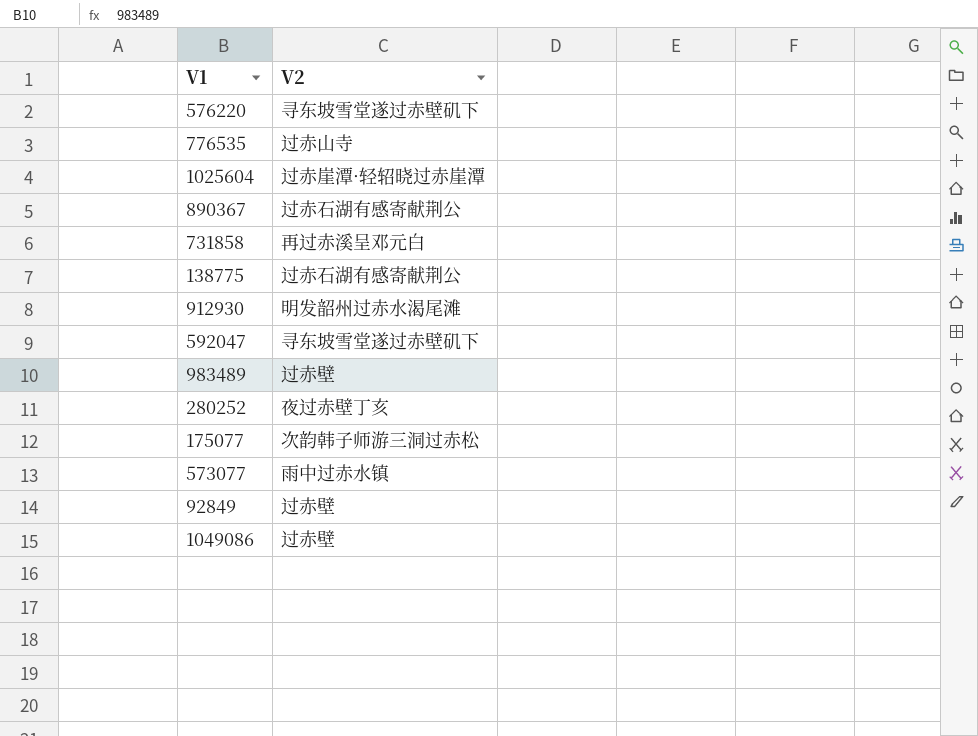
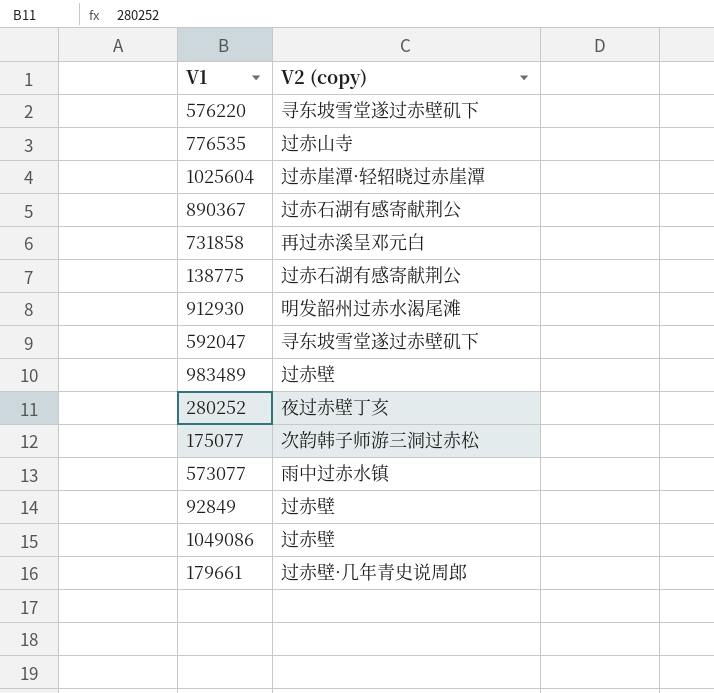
column name: V2 -> V2 (copy)
row 179661: none -> 过赤壁·几年青史说周郎

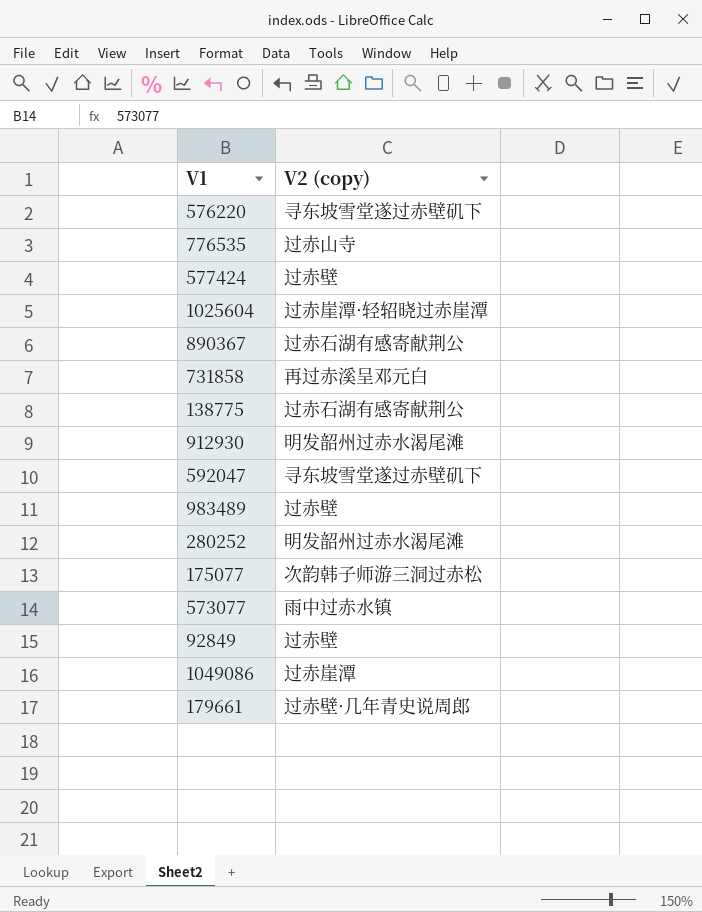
row 577424: none -> 过赤壁
280252 | V2 (copy): 夜过赤壁丁亥 -> 明发韶州过赤水渴尾滩
1049086 | V2 (copy): 过赤壁 -> 过赤崖潭

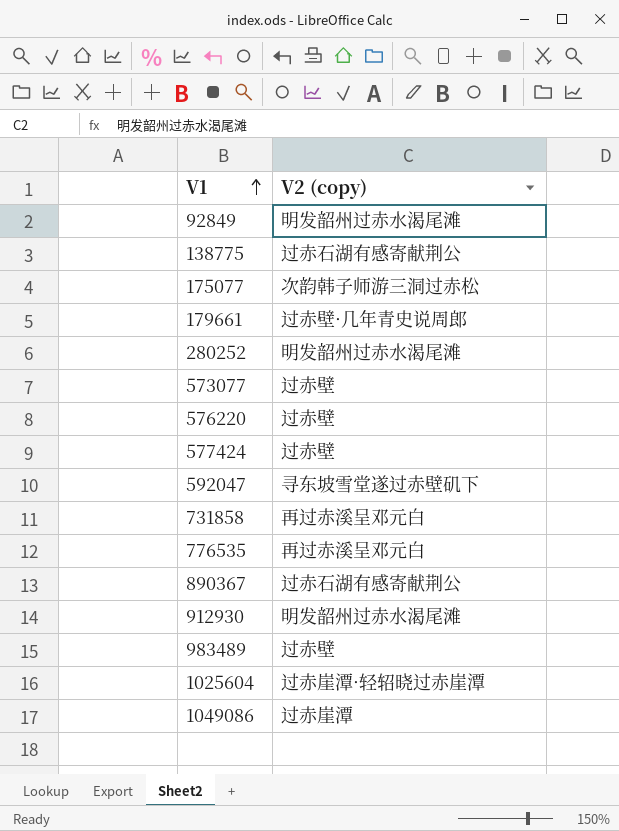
row order: none -> V1 ascending
92849 | V2 (copy): 过赤壁 -> 明发韶州过赤水渴尾滩
573077 | V2 (copy): 雨中过赤水镇 -> 过赤壁
576220 | V2 (copy): 寻东坡雪堂遂过赤壁矶下 -> 过赤壁
776535 | V2 (copy): 过赤山寺 -> 再过赤溪呈邓元白

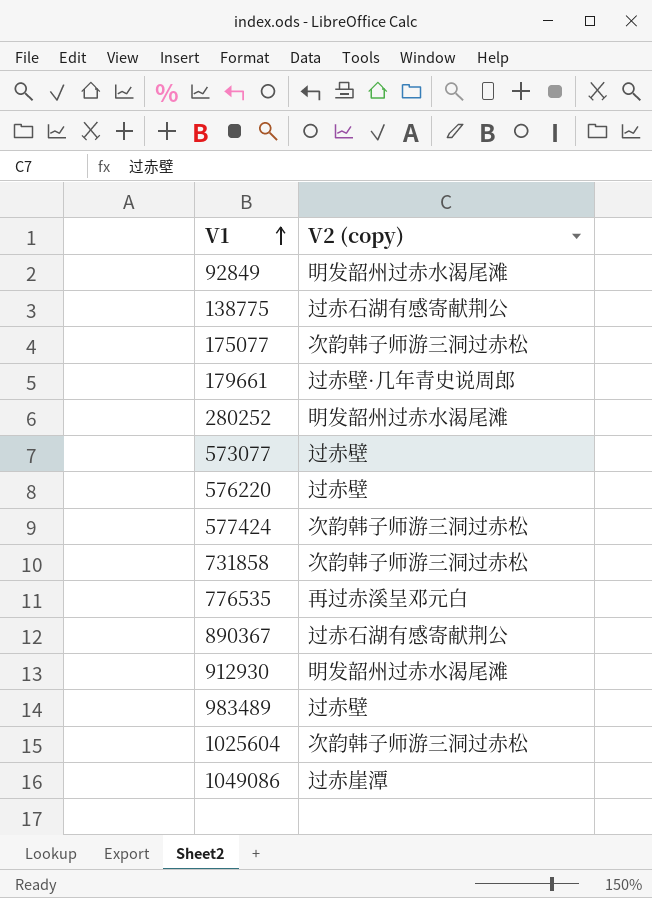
row 592047: 寻东坡雪堂遂过赤壁矶下 -> none
577424 | V2 (copy): 过赤壁 -> 次韵韩子师游三洞过赤松
731858 | V2 (copy): 再过赤溪呈邓元白 -> 次韵韩子师游三洞过赤松
1025604 | V2 (copy): 过赤崖潭·轻轺晓过赤崖潭 -> 次韵韩子师游三洞过赤松

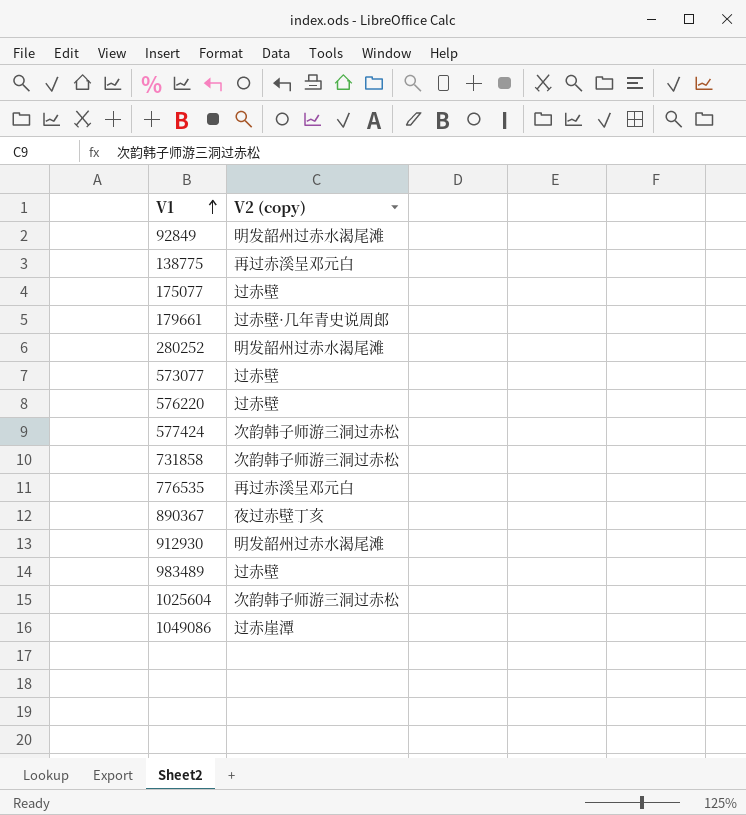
138775 | V2 (copy): 过赤石湖有感寄献荆公 -> 再过赤溪呈邓元白
175077 | V2 (copy): 次韵韩子师游三洞过赤松 -> 过赤壁
890367 | V2 (copy): 过赤石湖有感寄献荆公 -> 夜过赤壁丁亥

